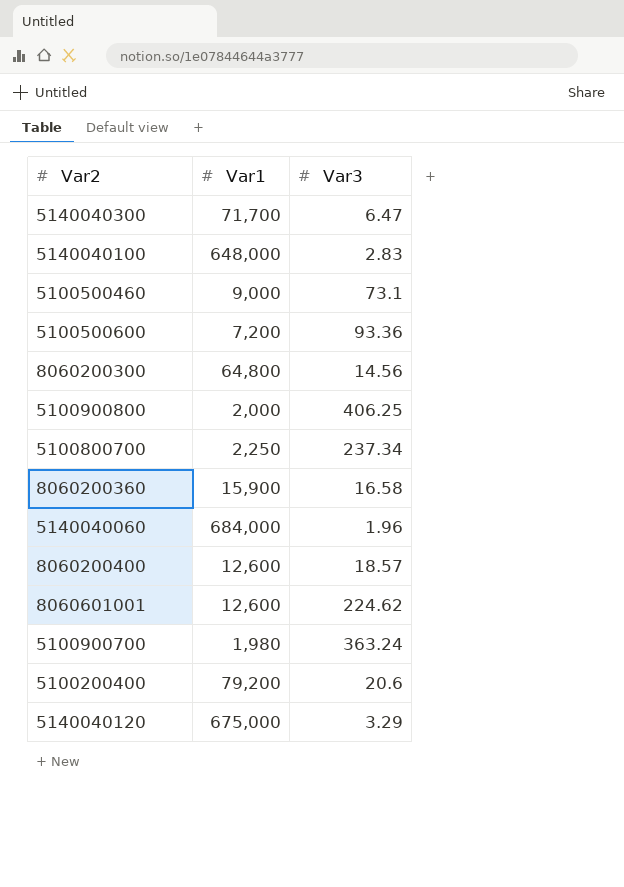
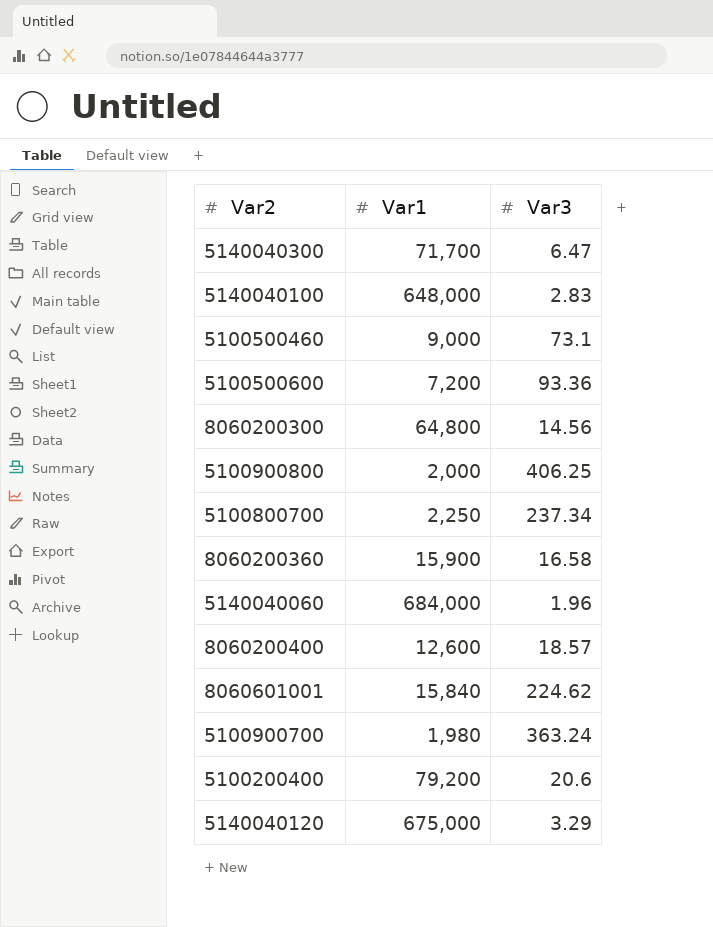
8060601001 | Var1: 12,600 -> 15,840

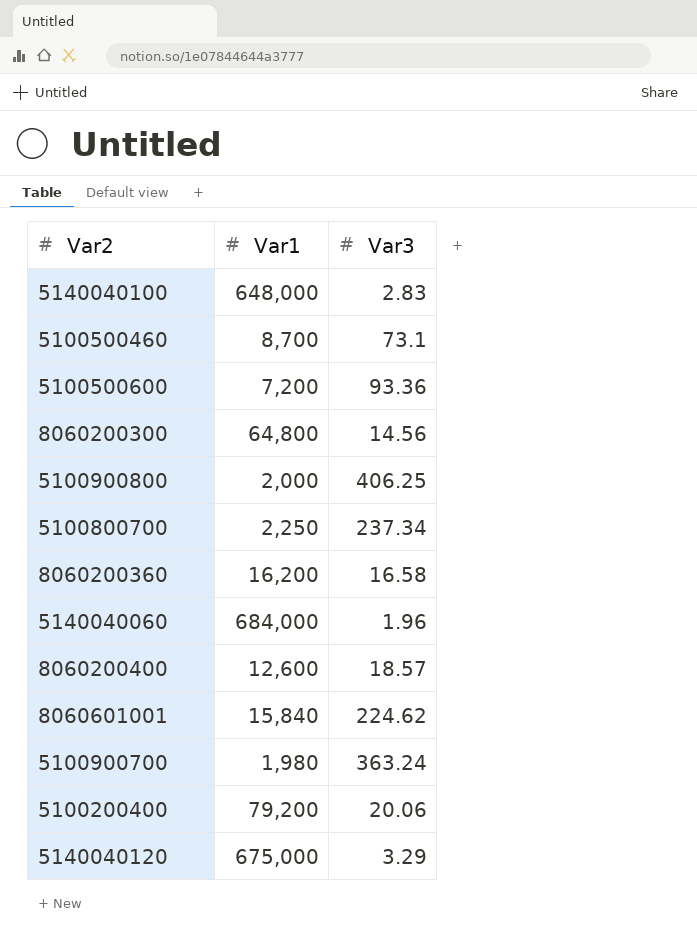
row 5140040300: 71,700 | 6.47 -> none
5100500460 | Var1: 9,000 -> 8,700
8060200360 | Var1: 15,900 -> 16,200
5100200400 | Var3: 20.6 -> 20.06

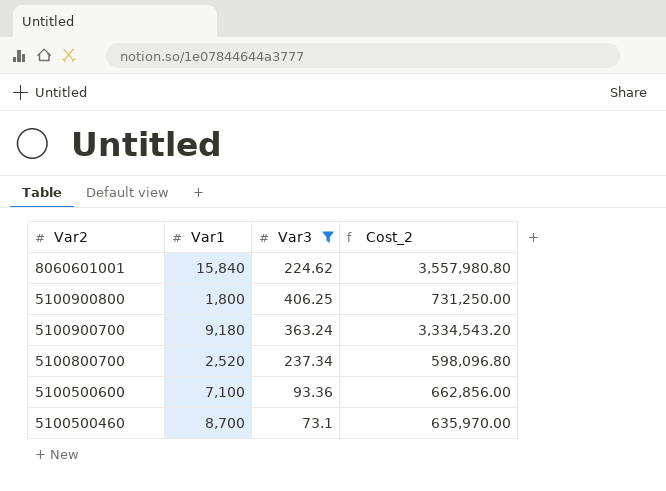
filter: none -> Var3 >= 73.1
row order: none -> Var2 descending
column Cost_2 | formula: none -> [Var1] * [Var3]
5100900800 | Var1: 2,000 -> 1,800
5100900700 | Var1: 1,980 -> 9,180
5100800700 | Var1: 2,250 -> 2,520
5100500600 | Var1: 7,200 -> 7,100

